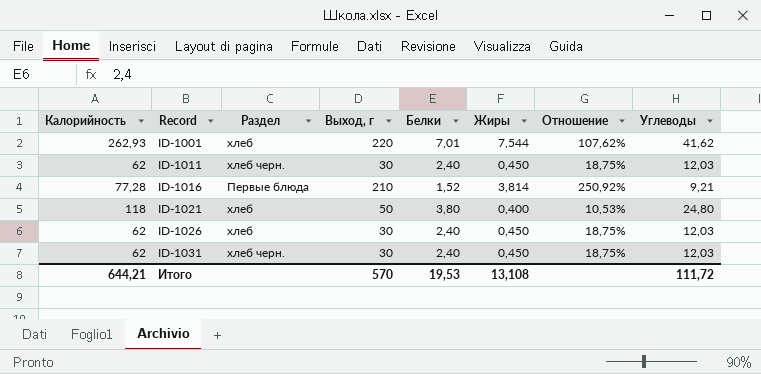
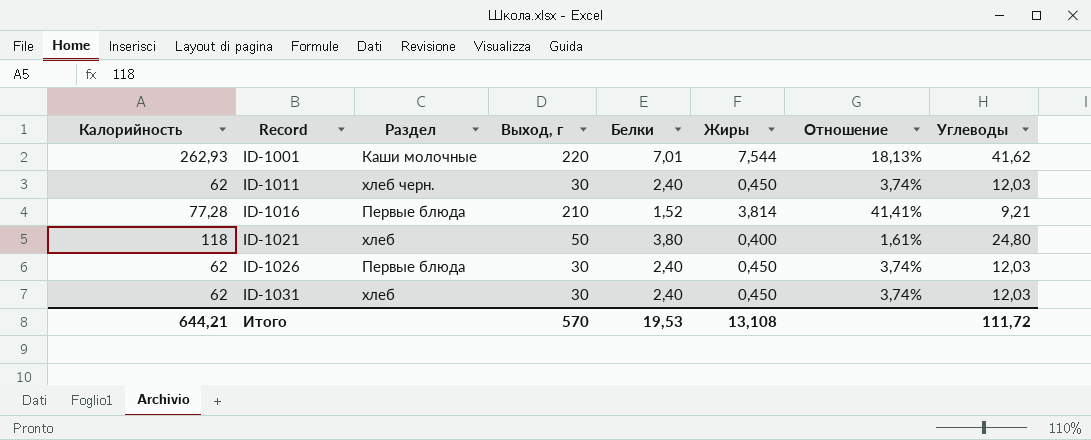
column Отношение | formula: [Жиры] / [Белки] -> [Жиры] / [Углеводы]
ID-1001 | Раздел: хлеб -> Каши молочные
ID-1026 | Раздел: хлеб -> Первые блюда
ID-1031 | Раздел: хлеб черн. -> хлеб

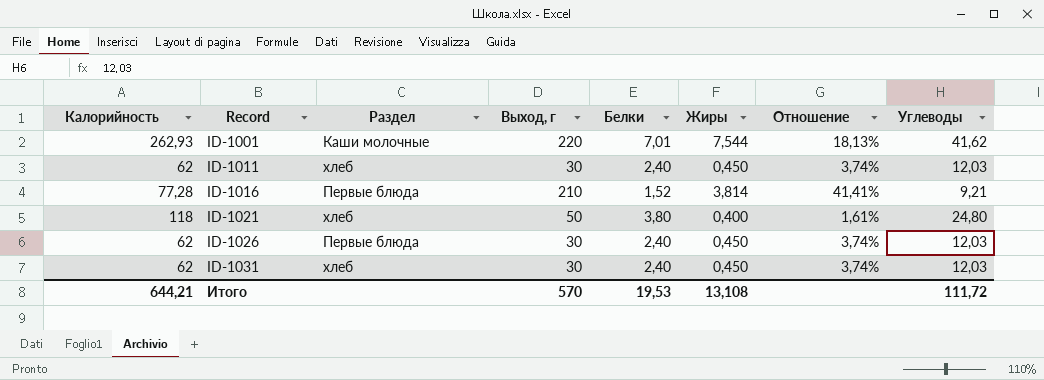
ID-1011 | Раздел: хлеб черн. -> хлеб

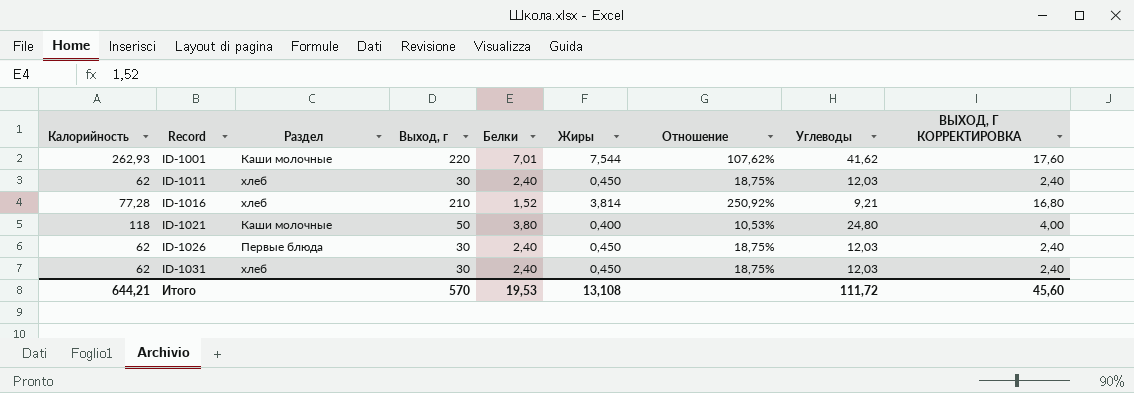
column Отношение | formula: [Жиры] / [Углеводы] -> [Жиры] / [Белки]
column ВЫХОД, Г КОРРЕКТИРОВКА | formula: none -> [Выход, г] * 0,08
ID-1016 | Раздел: Первые блюда -> хлеб
ID-1021 | Раздел: хлеб -> Каши молочные

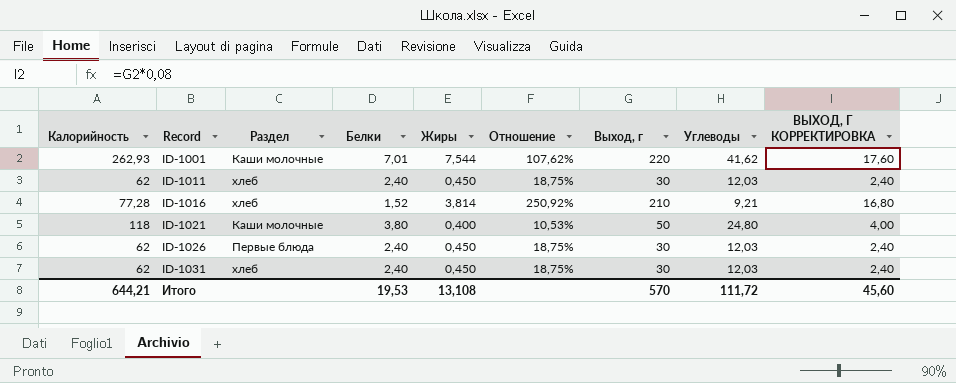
column Выход, г | position: 4 -> 7

